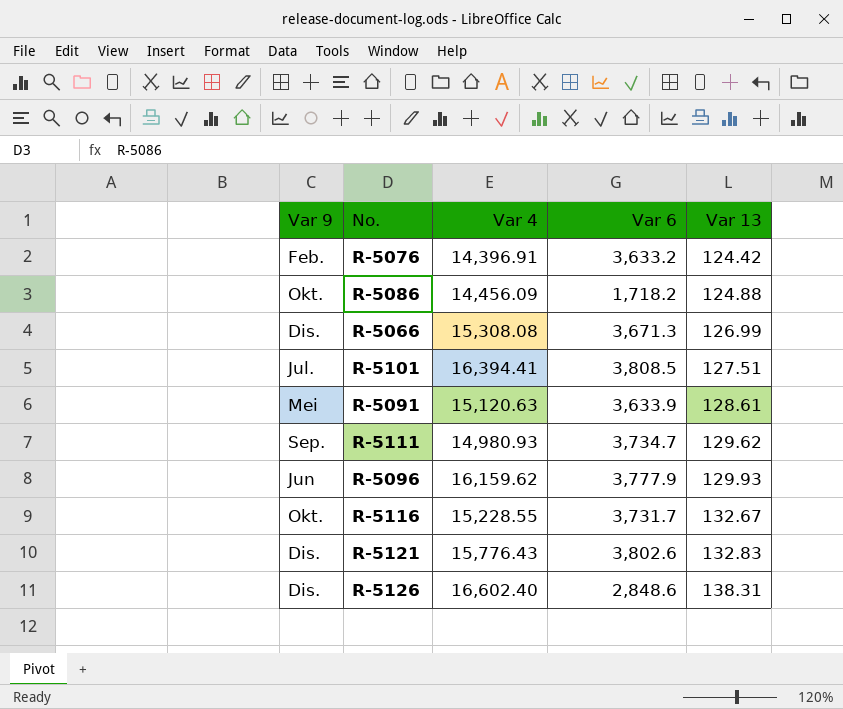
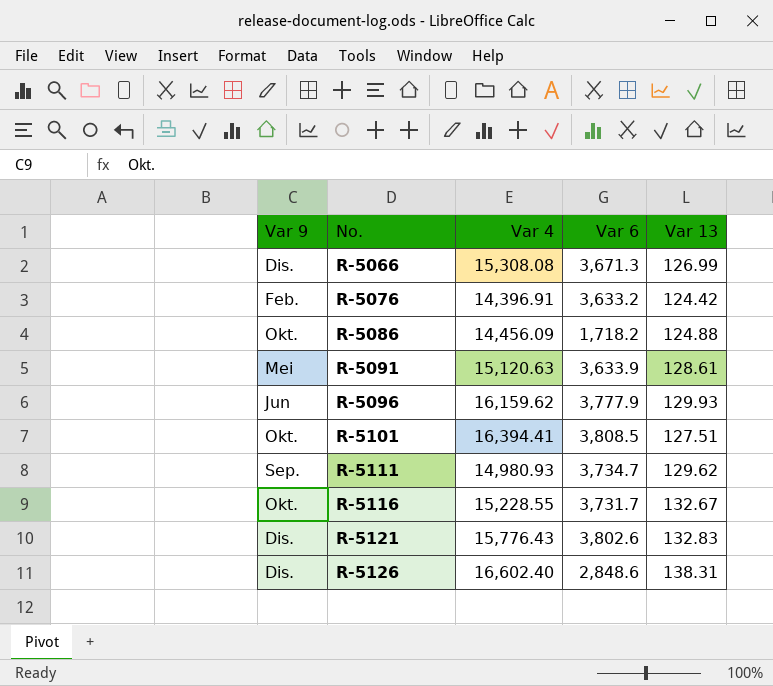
row order: Var 13 ascending -> No. ascending
R-5101 | Var 9: Jul. -> Okt.

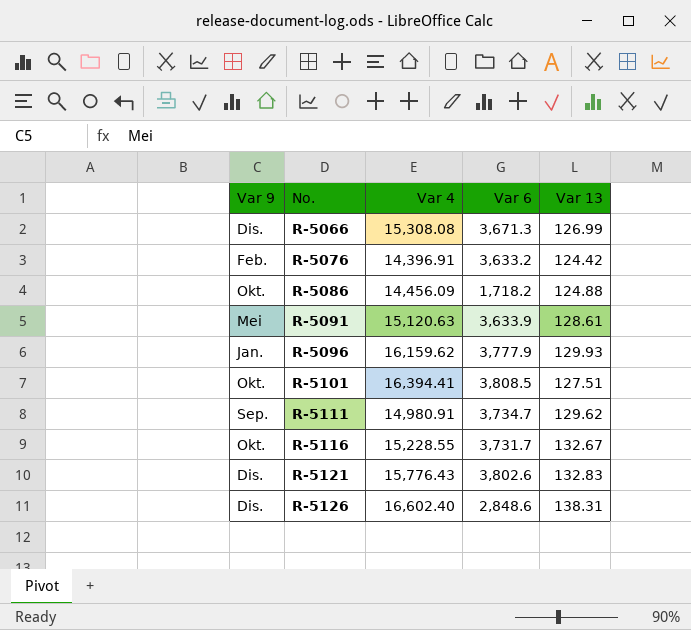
R-5096 | Var 9: Jun -> Jan.
R-5111 | Var 4: 14,980.93 -> 14,980.91

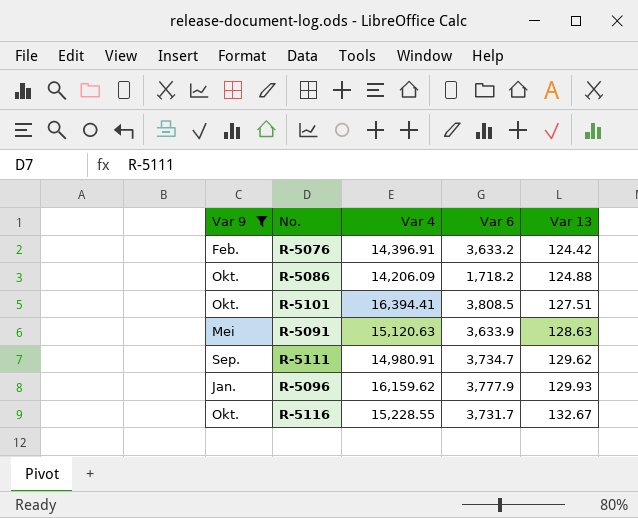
filter: none -> Var 9 != Dis.
row order: No. ascending -> Var 13 ascending
R-5086 | Var 4: 14,456.09 -> 14,206.09
R-5091 | Var 13: 128.61 -> 128.63

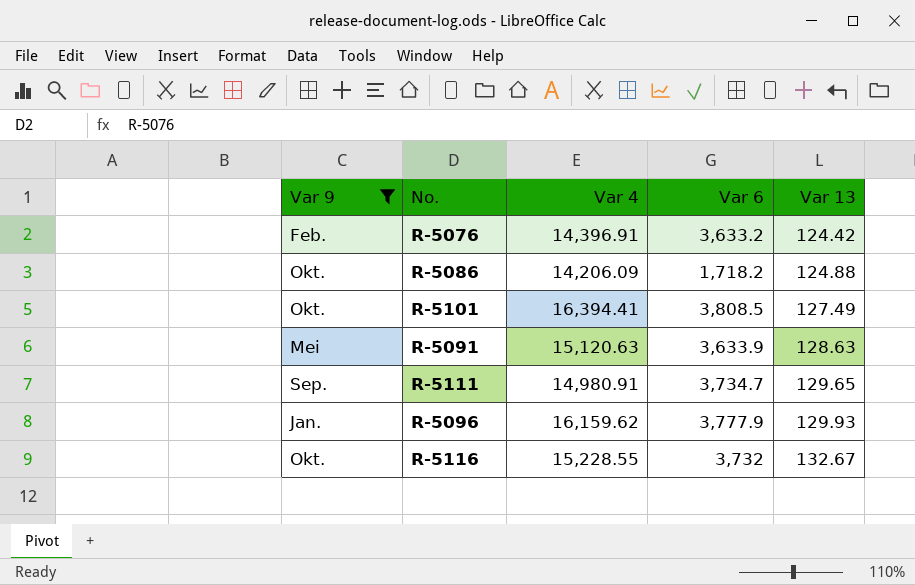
R-5101 | Var 13: 127.51 -> 127.49
R-5111 | Var 13: 129.62 -> 129.65
R-5116 | Var 6: 3,731.7 -> 3,732

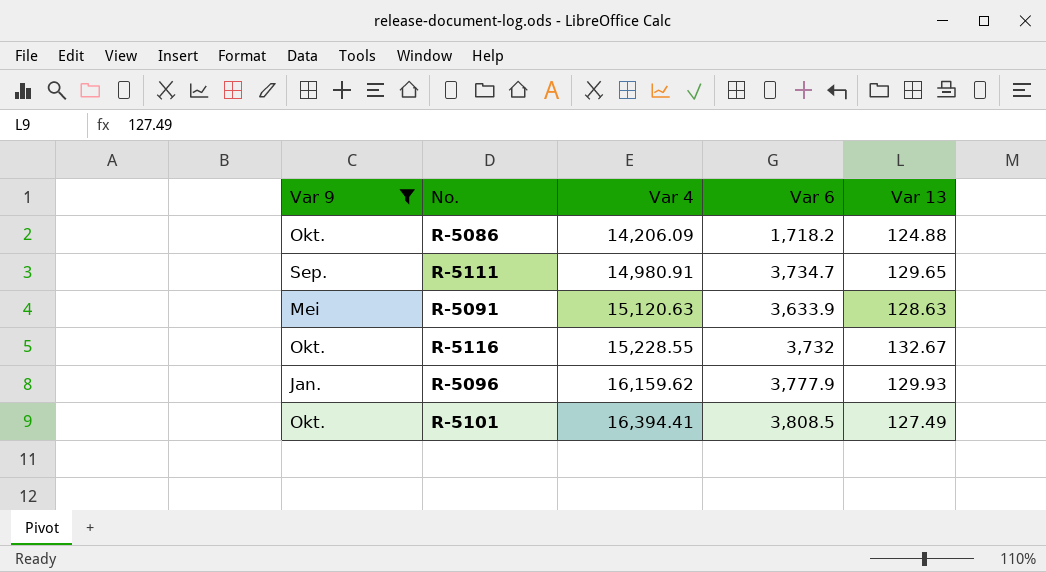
row order: Var 13 ascending -> Var 4 ascending
row R-5076: Feb. | 14,396.91 | 3,633.2 | 124.42 -> none

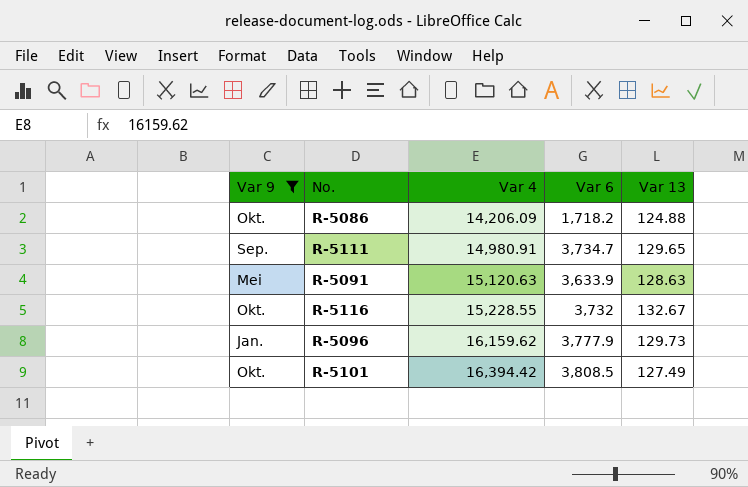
R-5096 | Var 13: 129.93 -> 129.73
R-5101 | Var 4: 16,394.41 -> 16,394.42

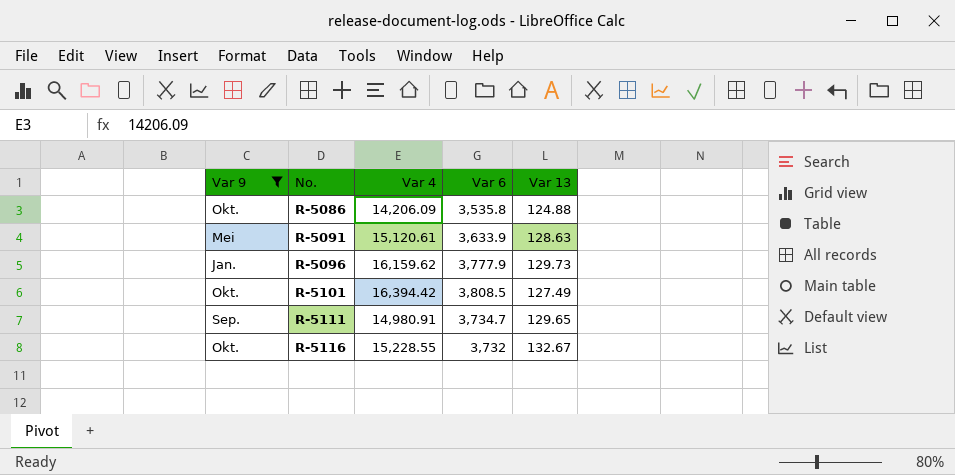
row order: Var 4 ascending -> No. ascending
R-5086 | Var 6: 1,718.2 -> 3,535.8
R-5091 | Var 4: 15,120.63 -> 15,120.61

